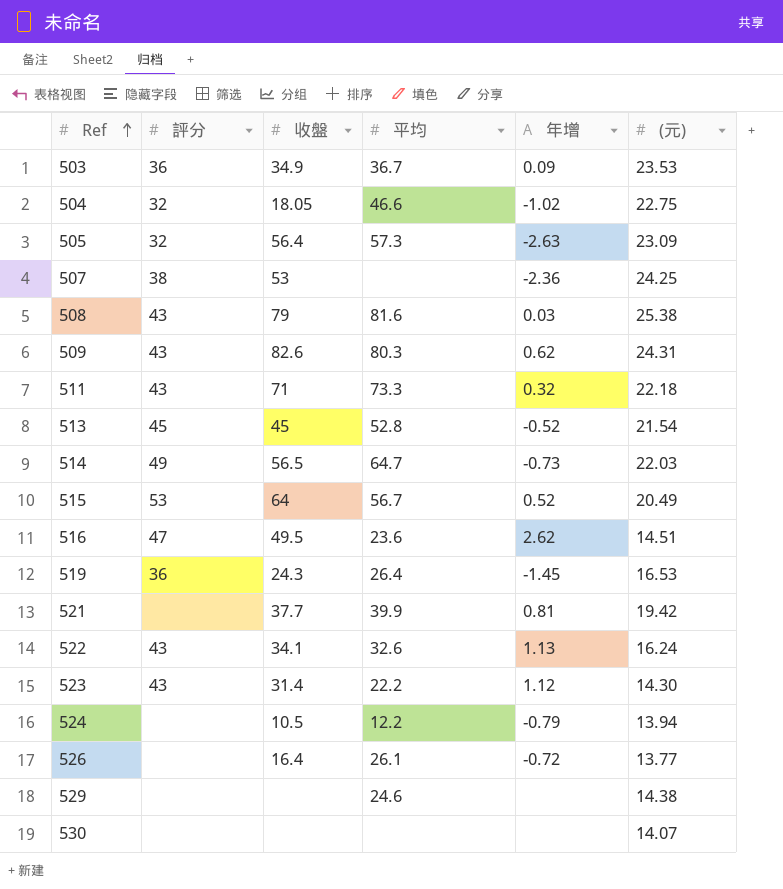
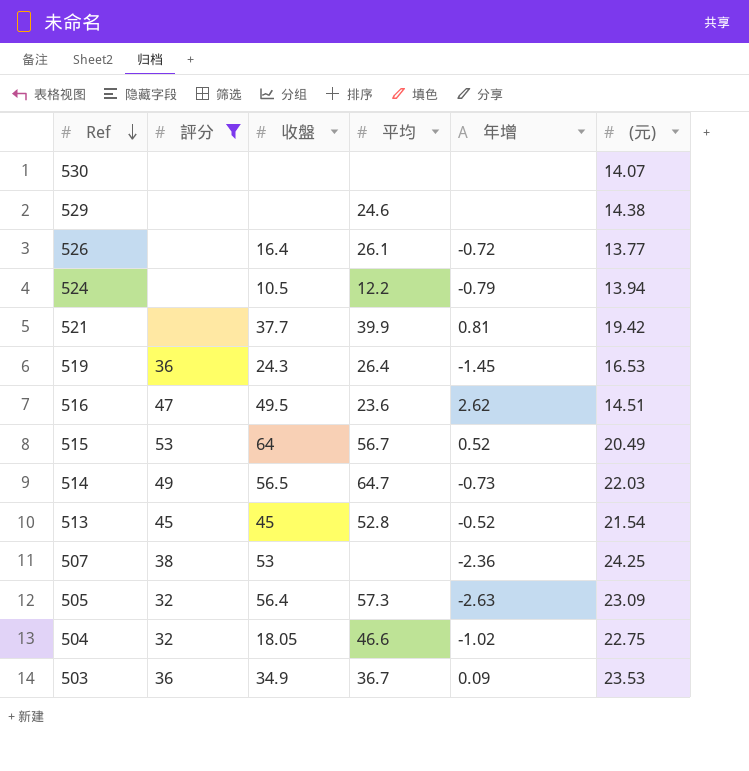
filter: none -> 評分 != 43
row order: Ref ascending -> Ref descending

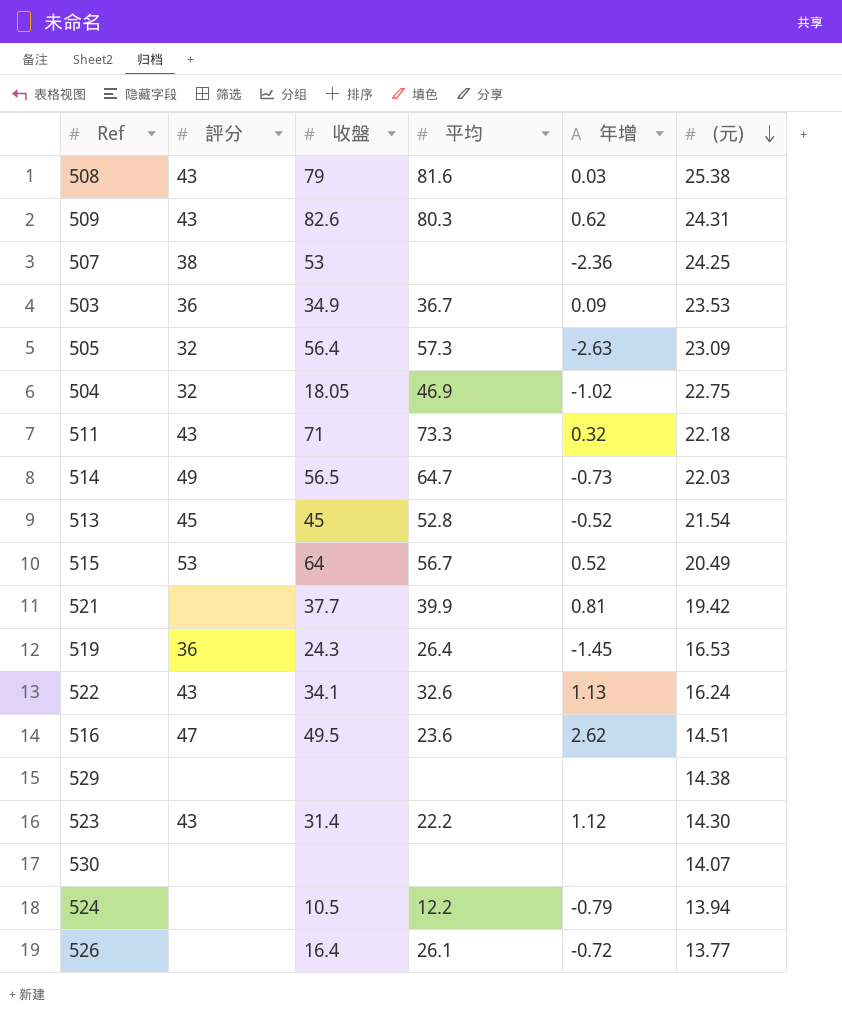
filter: 評分 != 43 -> none
row order: Ref descending -> (元) descending
504 | 平均: 46.6 -> 46.9
529 | 平均: 24.6 -> none

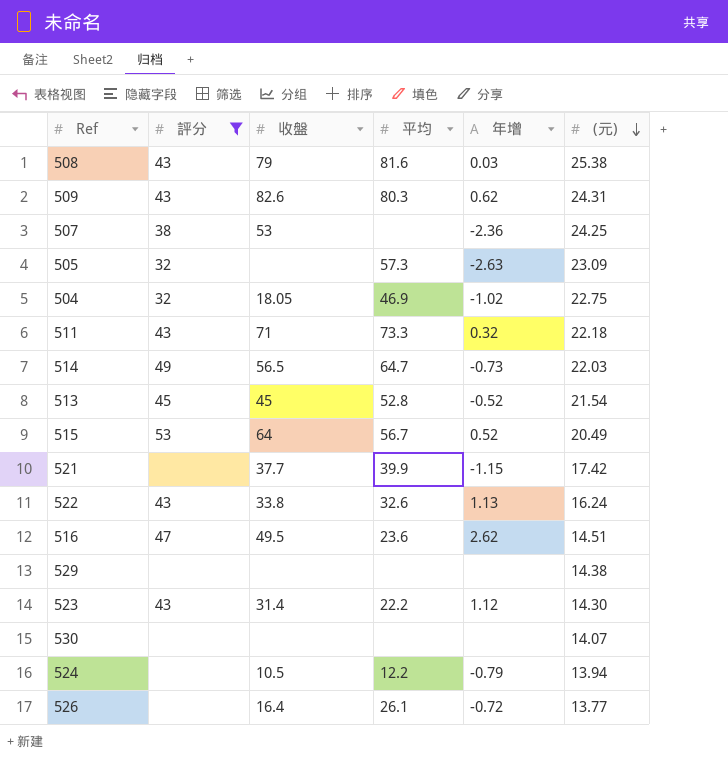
filter: none -> 評分 != 36
505 | 收盤: 56.4 -> none
521 | 年增: 0.81 -> -1.15
521 | (元): 19.42 -> 17.42
522 | 收盤: 34.1 -> 33.8

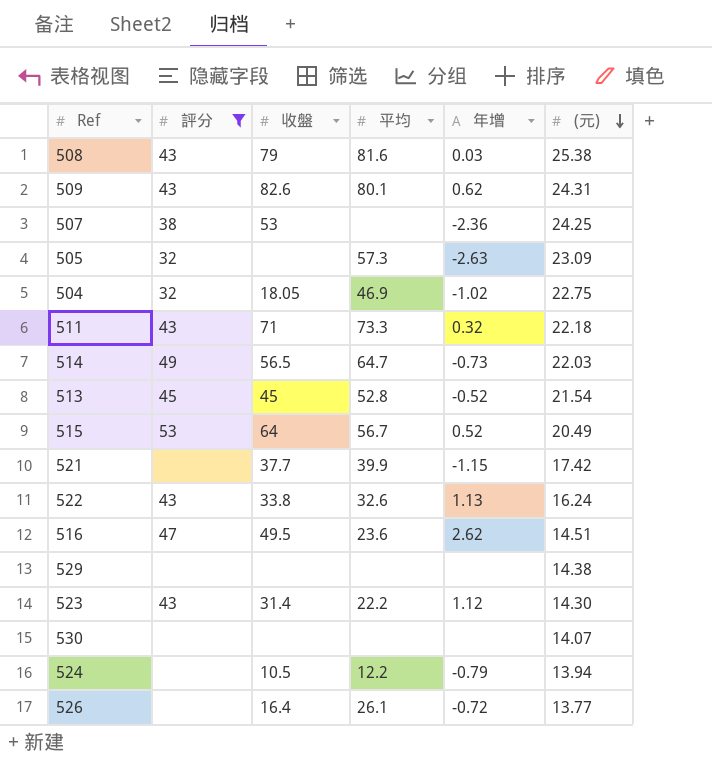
509 | 平均: 80.3 -> 80.1

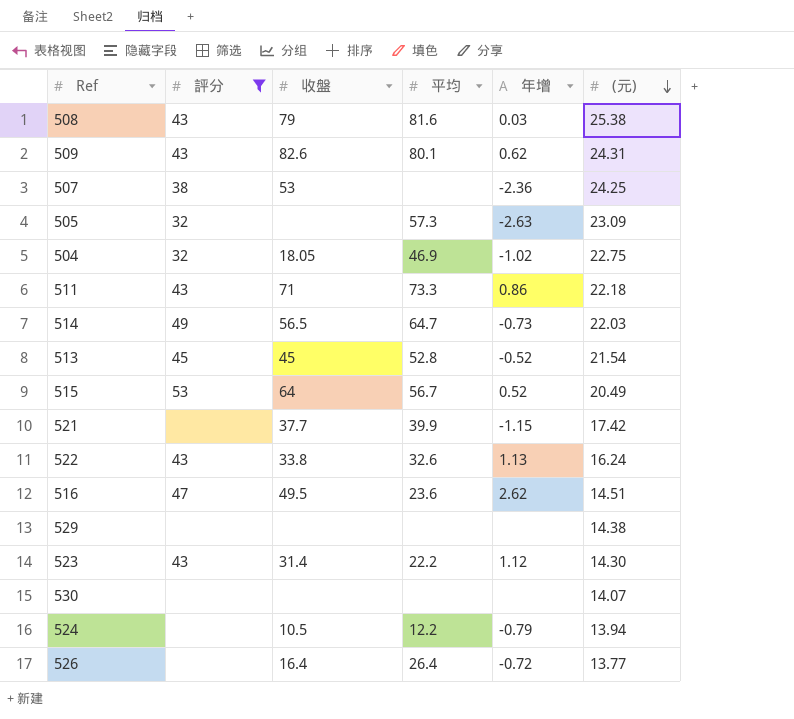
511 | 年增: 0.32 -> 0.86
526 | 平均: 26.1 -> 26.4

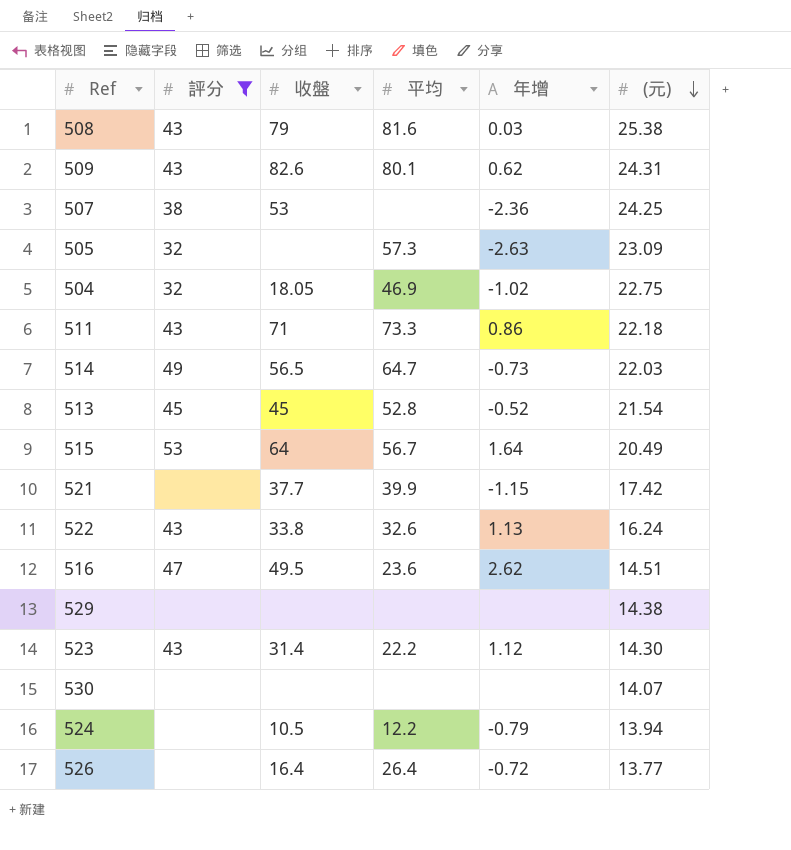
515 | 年增: 0.52 -> 1.64

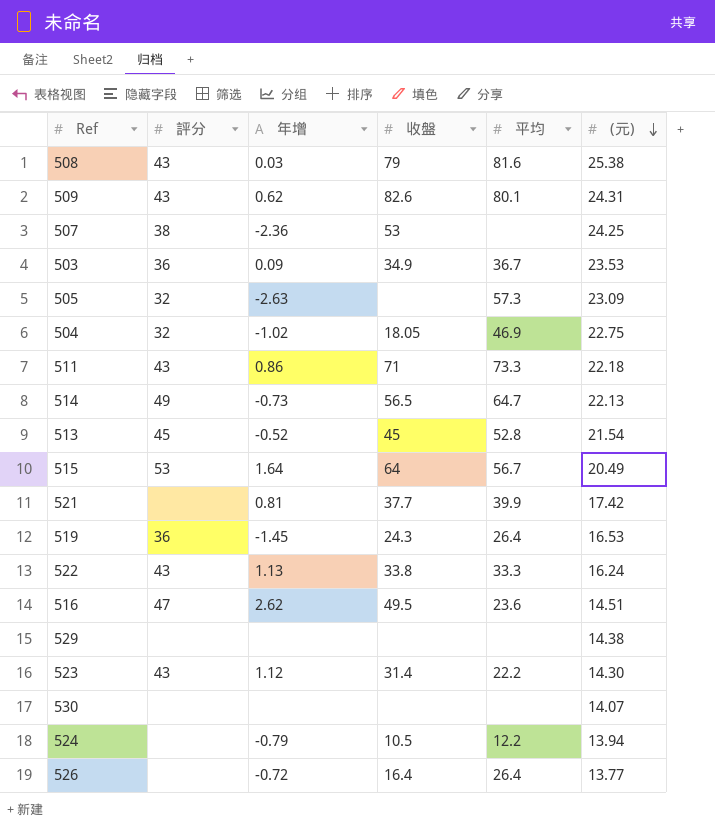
filter: 評分 != 36 -> none
column 年增 | position: 5 -> 3
514 | (元): 22.03 -> 22.13
521 | 年增: -1.15 -> 0.81
522 | 平均: 32.6 -> 33.3

